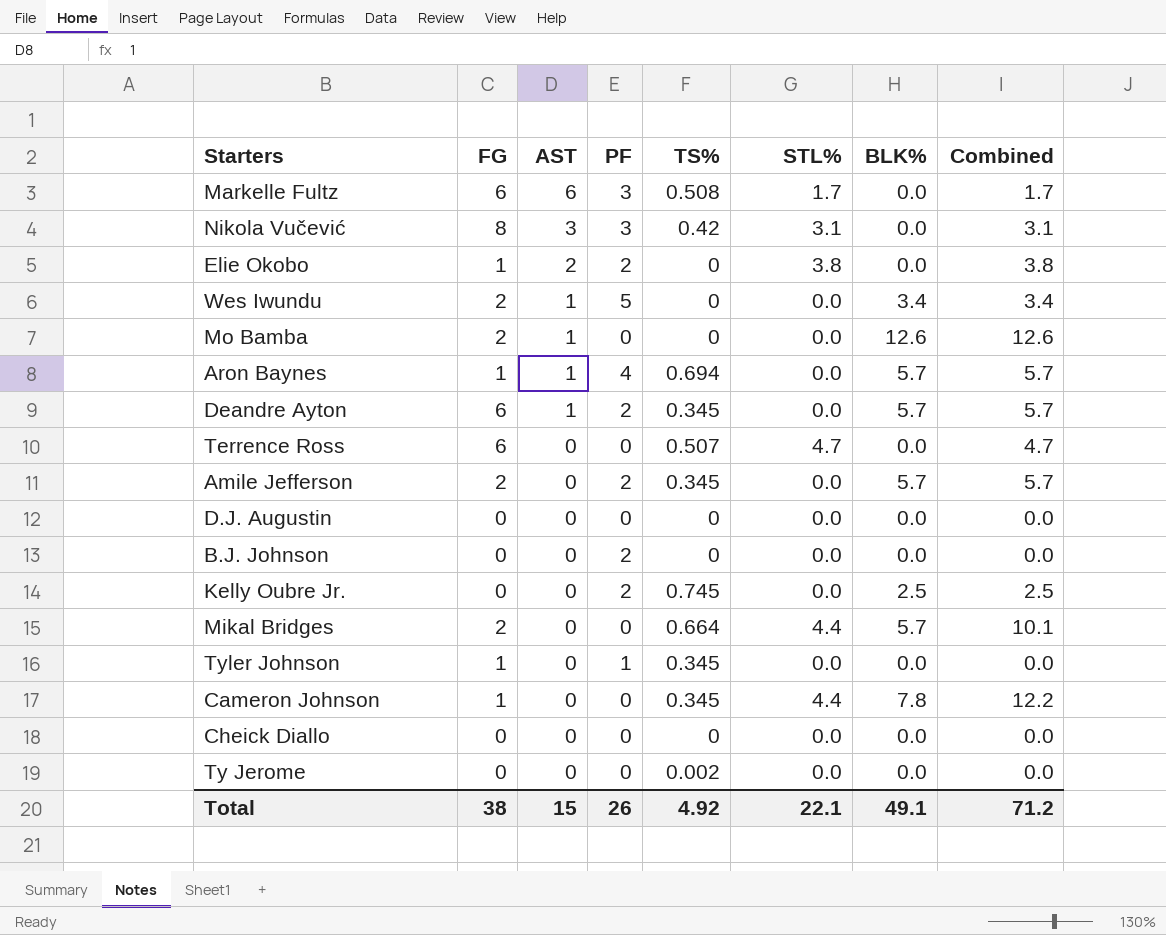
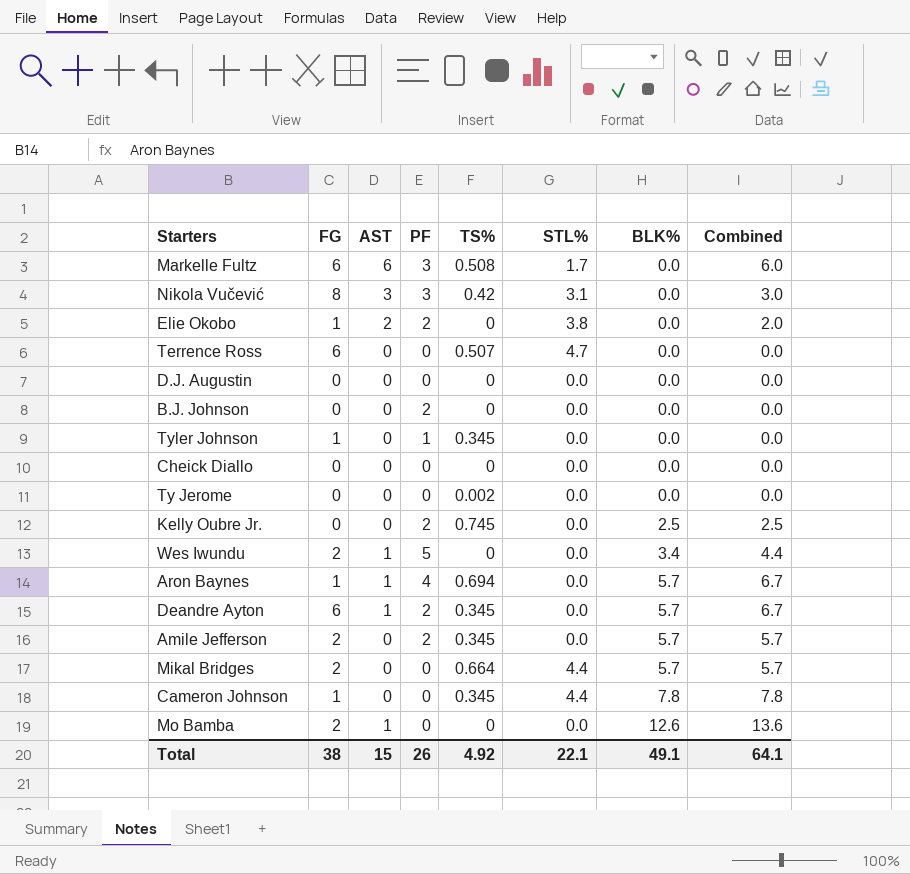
row order: AST descending -> BLK% ascending
column Combined | formula: [STL%] + [BLK%] -> [AST] + [BLK%]
Total | Combined: 71.2 -> 64.1

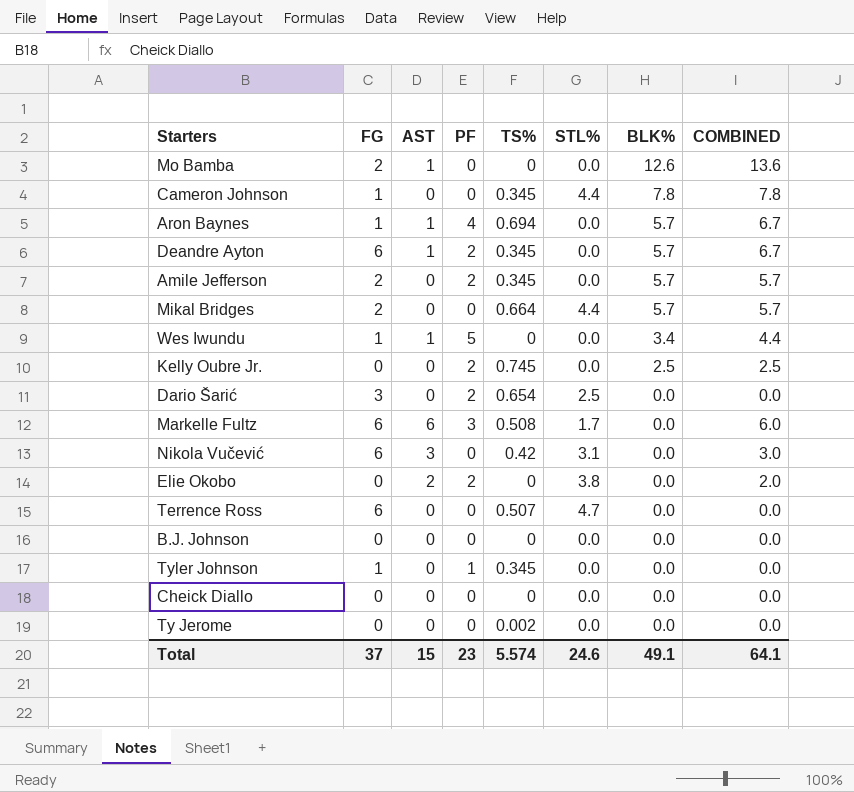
row order: BLK% ascending -> BLK% descending
column name: Combined -> COMBINED
row D.J. Augustin: 0 | 0 | 0 | 0 | 0.0 | 0.0 | 0.0 -> none
Wes Iwundu | FG: 2 -> 1
row Dario Šarić: none -> 3 | 0 | 2 | 0.654 | 2.5 | 0.0 | 0.0
Nikola Vučević | FG: 8 -> 6
Nikola Vučević | PF: 3 -> 0
Elie Okobo | FG: 1 -> 0
B.J. Johnson | PF: 2 -> 0
Total | FG: 38 -> 37
Total | PF: 26 -> 23
Total | TS%: 4.92 -> 5.574
Total | STL%: 22.1 -> 24.6

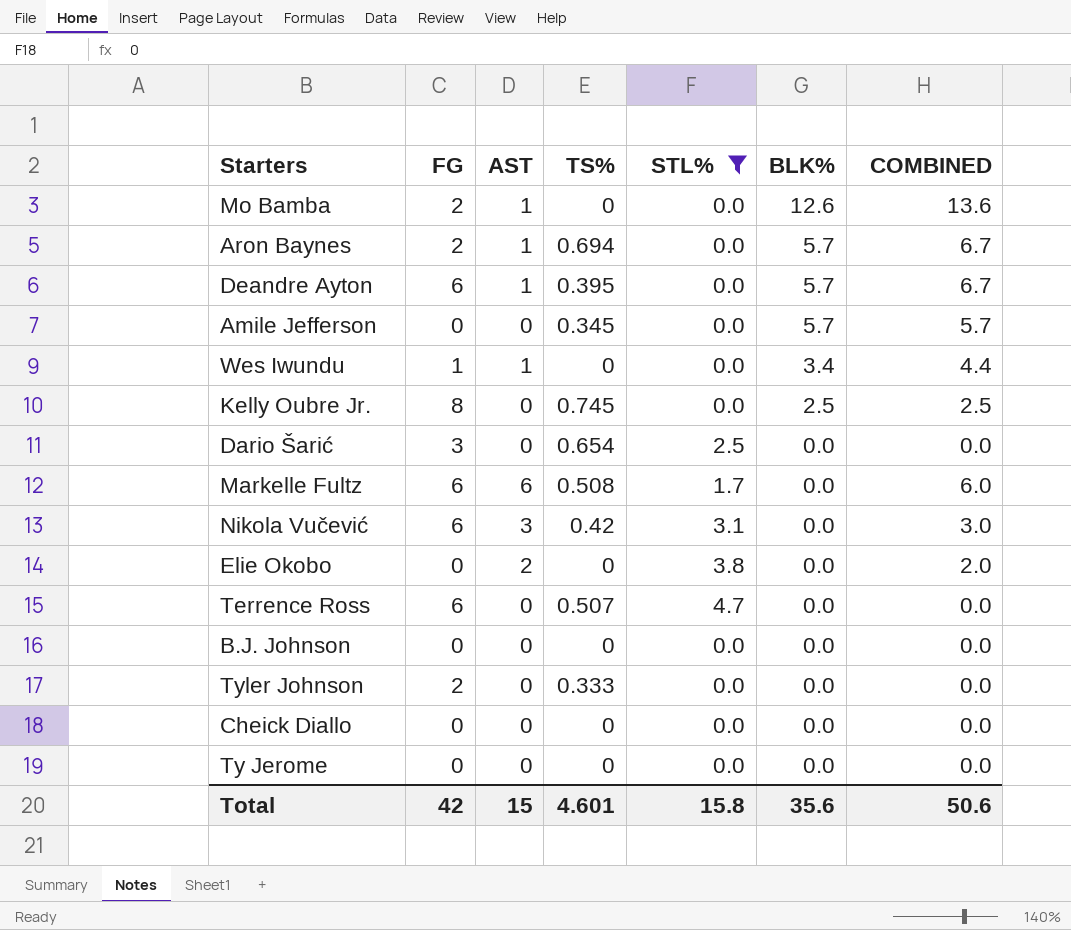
filter: none -> STL% != 4.4
column PF | position: 4 -> none
Aron Baynes | FG: 1 -> 2
Deandre Ayton | TS%: 0.345 -> 0.395
Amile Jefferson | FG: 2 -> 0
Kelly Oubre Jr. | FG: 0 -> 8
Tyler Johnson | FG: 1 -> 2
Tyler Johnson | TS%: 0.345 -> 0.333
Ty Jerome | TS%: 0.002 -> 0
Total | FG: 37 -> 42
Total | TS%: 5.574 -> 4.601
Total | STL%: 24.6 -> 15.8
Total | BLK%: 49.1 -> 35.6
Total | COMBINED: 64.1 -> 50.6

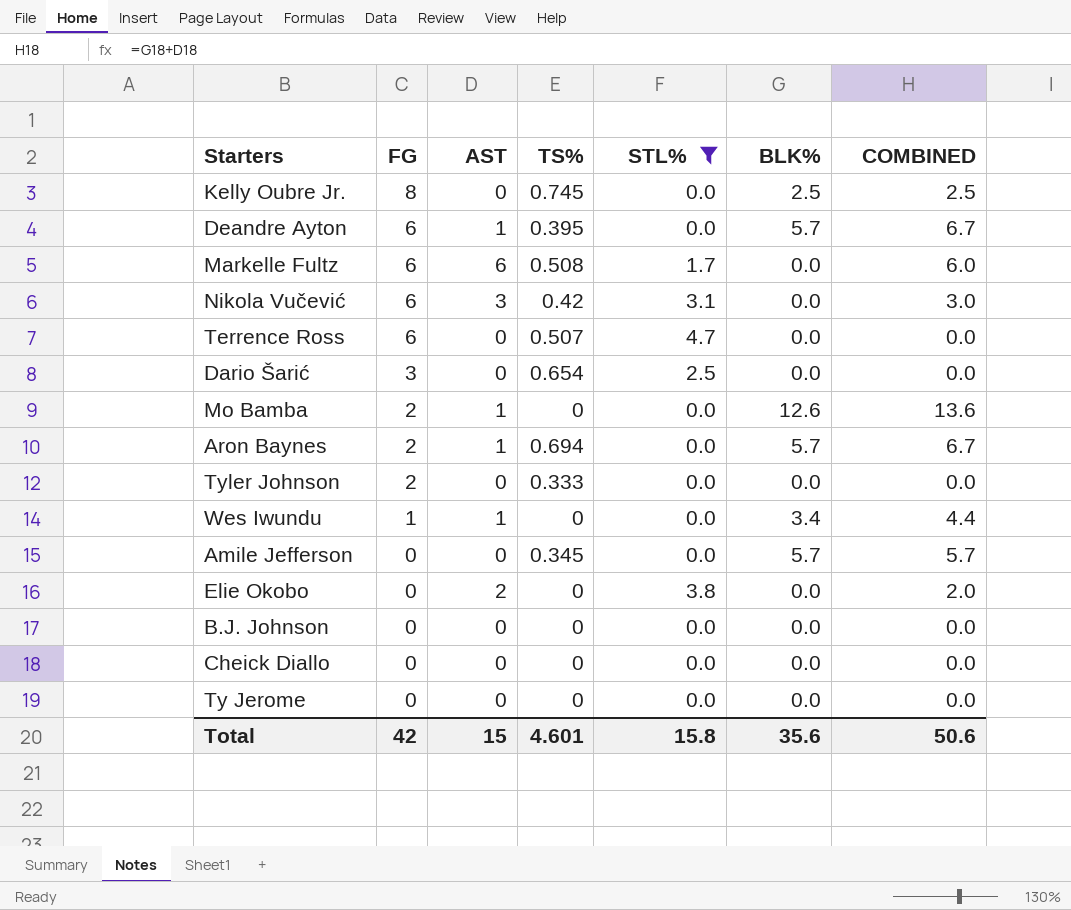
row order: BLK% descending -> FG descending

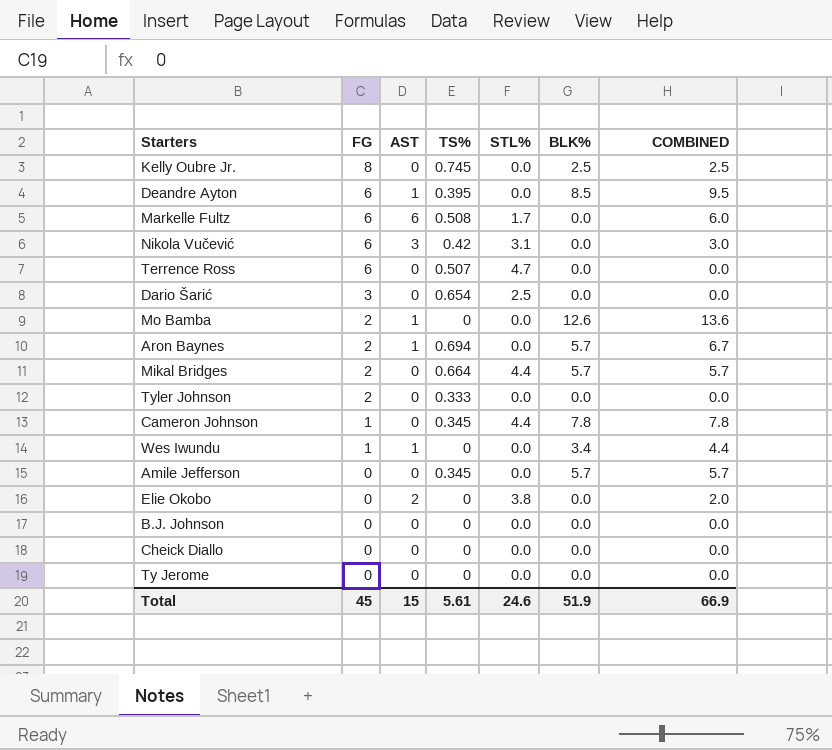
filter: STL% != 4.4 -> none
Deandre Ayton | BLK%: 5.7 -> 8.5
Deandre Ayton | COMBINED: 6.7 -> 9.5
Total | FG: 42 -> 45
Total | TS%: 4.601 -> 5.61
Total | STL%: 15.8 -> 24.6
Total | BLK%: 35.6 -> 51.9
Total | COMBINED: 50.6 -> 66.9

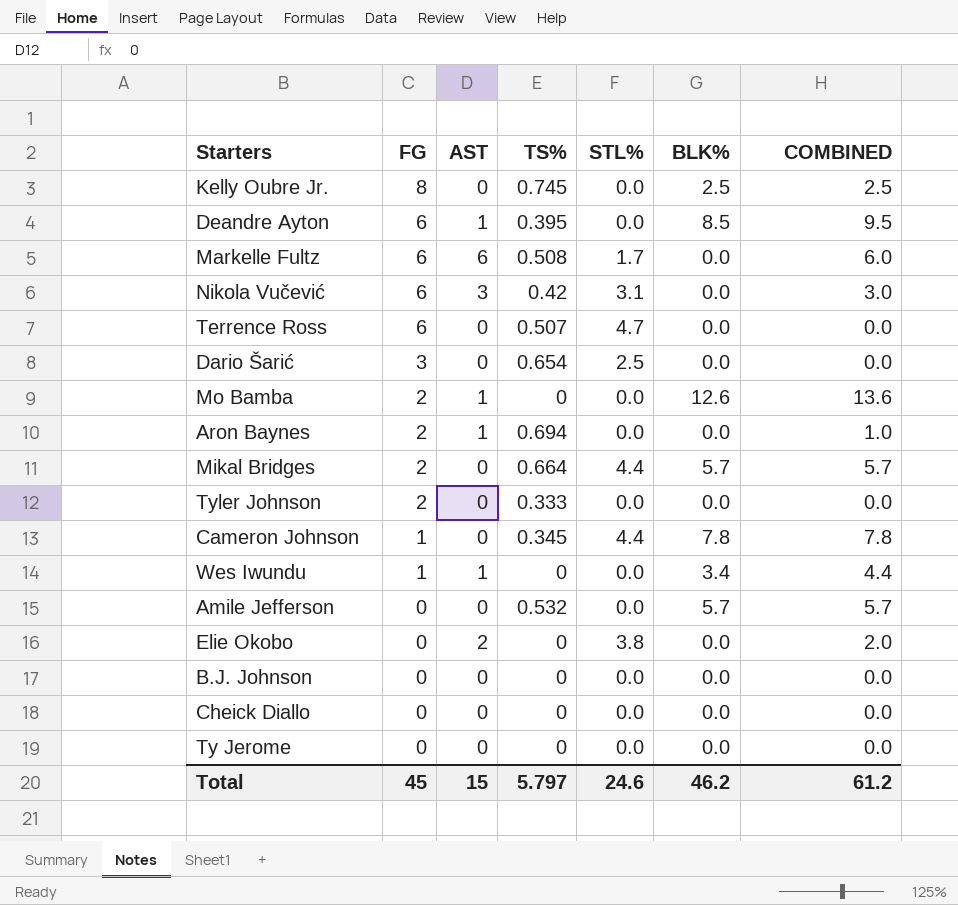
Aron Baynes | BLK%: 5.7 -> 0.0
Aron Baynes | COMBINED: 6.7 -> 1.0
Amile Jefferson | TS%: 0.345 -> 0.532
Total | TS%: 5.61 -> 5.797
Total | BLK%: 51.9 -> 46.2
Total | COMBINED: 66.9 -> 61.2

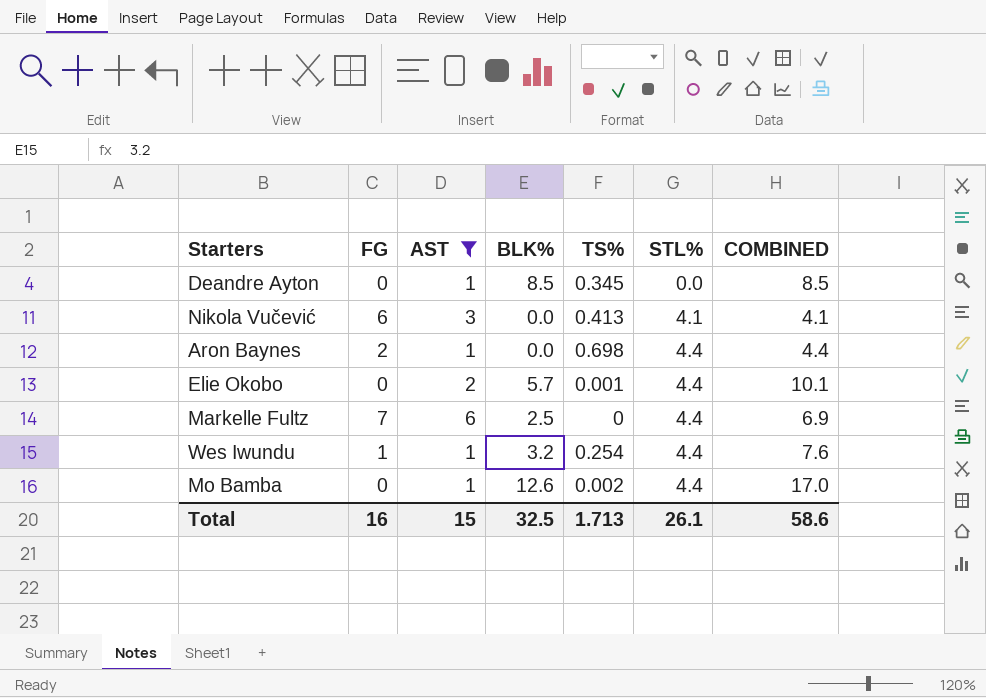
filter: none -> AST != 0
row order: FG descending -> STL% ascending
column BLK% | position: 6 -> 4
column COMBINED | formula: [AST] + [BLK%] -> [BLK%] + [STL%]
Deandre Ayton | FG: 6 -> 0
Deandre Ayton | TS%: 0.395 -> 0.345
Nikola Vučević | TS%: 0.42 -> 0.413
Nikola Vučević | STL%: 3.1 -> 4.1
Aron Baynes | TS%: 0.694 -> 0.698
Aron Baynes | STL%: 0.0 -> 4.4
Elie Okobo | BLK%: 0.0 -> 5.7
Elie Okobo | TS%: 0 -> 0.001
Elie Okobo | STL%: 3.8 -> 4.4
Markelle Fultz | FG: 6 -> 7
Markelle Fultz | BLK%: 0.0 -> 2.5
Markelle Fultz | TS%: 0.508 -> 0
Markelle Fultz | STL%: 1.7 -> 4.4
Wes Iwundu | BLK%: 3.4 -> 3.2
Wes Iwundu | TS%: 0 -> 0.254
Wes Iwundu | STL%: 0.0 -> 4.4
Mo Bamba | FG: 2 -> 0
Mo Bamba | TS%: 0 -> 0.002
Mo Bamba | STL%: 0.0 -> 4.4
Total | FG: 45 -> 16
Total | BLK%: 46.2 -> 32.5
Total | TS%: 5.797 -> 1.713
Total | STL%: 24.6 -> 26.1
Total | COMBINED: 61.2 -> 58.6

